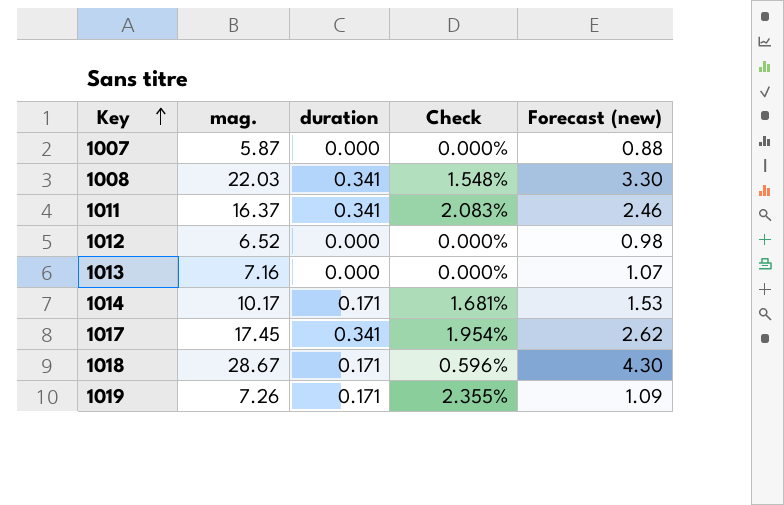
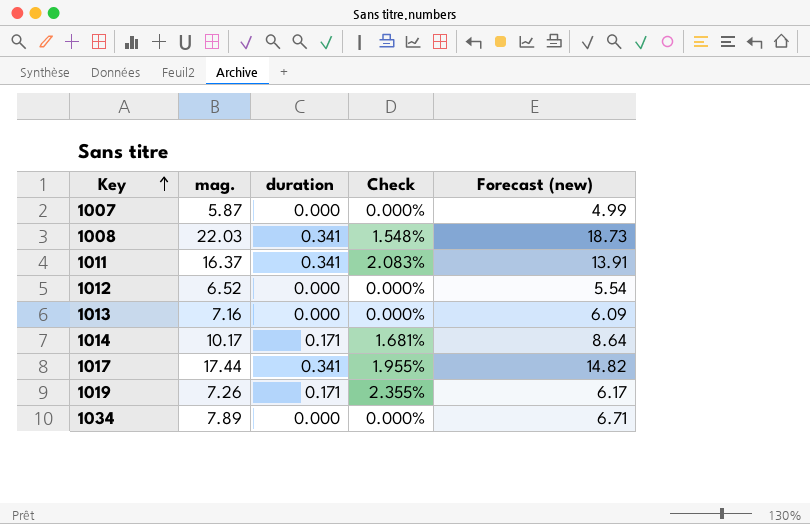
column Forecast (new) | formula: [mag.] * 0.15 -> [mag.] * 0.85
row 1018: 28.67 | 0.171 | 0.596% | 4.30 -> none
1017 | mag.: 17.45 -> 17.44
1017 | Check: 1.954% -> 1.955%
row 1034: none -> 7.89 | 0.000 | 0.000% | 6.71

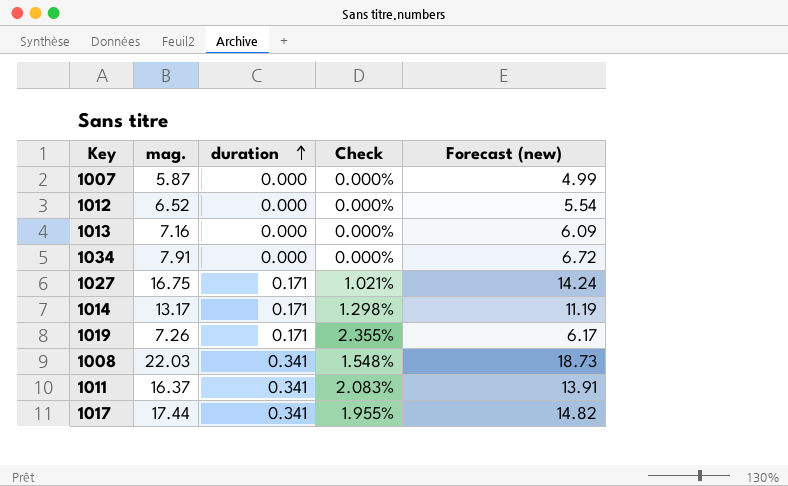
row order: Key ascending -> duration ascending
1034 | mag.: 7.89 -> 7.91
1034 | Forecast (new): 6.71 -> 6.72
row 1027: none -> 16.75 | 0.171 | 1.021% | 14.24
1014 | mag.: 10.17 -> 13.17
1014 | Check: 1.681% -> 1.298%
1014 | Forecast (new): 8.64 -> 11.19

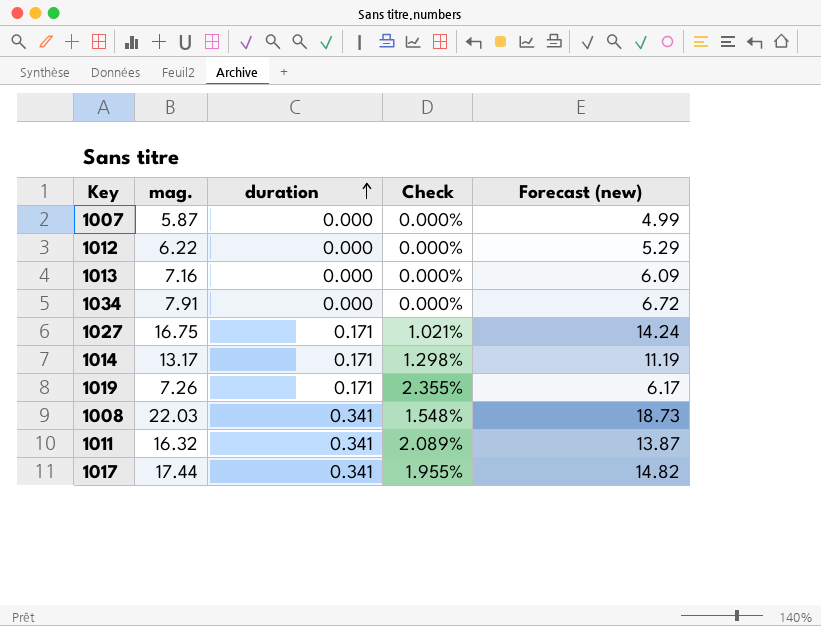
1012 | mag.: 6.52 -> 6.22
1012 | Forecast (new): 5.54 -> 5.29
1011 | mag.: 16.37 -> 16.32
1011 | Check: 2.083% -> 2.089%
1011 | Forecast (new): 13.91 -> 13.87

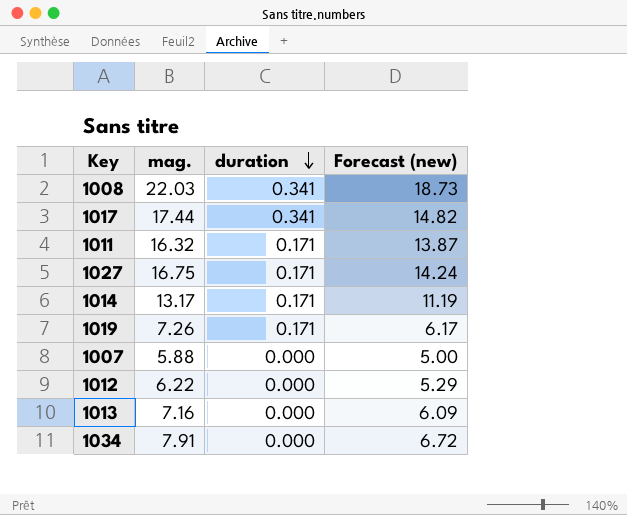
row order: duration ascending -> duration descending
column Check | formula: [duration] / [mag.] -> none
1011 | duration: 0.341 -> 0.171
1007 | mag.: 5.87 -> 5.88
1007 | Forecast (new): 4.99 -> 5.00

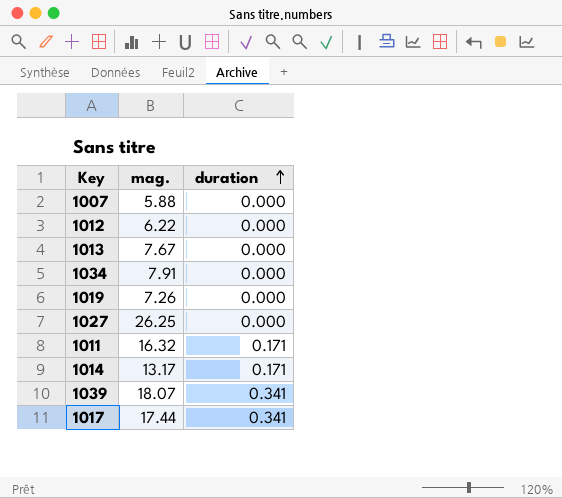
row order: duration descending -> duration ascending
column Forecast (new) | formula: [mag.] * 0.85 -> none
row 1008: 22.03 | 0.341 | 18.73 -> none
1013 | mag.: 7.16 -> 7.67
1019 | duration: 0.171 -> 0.000
1027 | mag.: 16.75 -> 26.25
1027 | duration: 0.171 -> 0.000
row 1039: none -> 18.07 | 0.341

